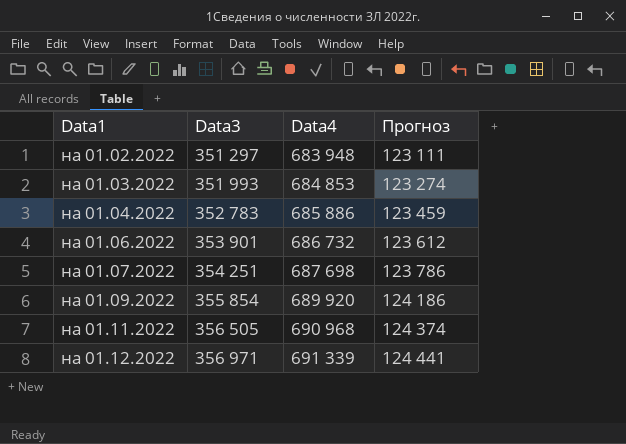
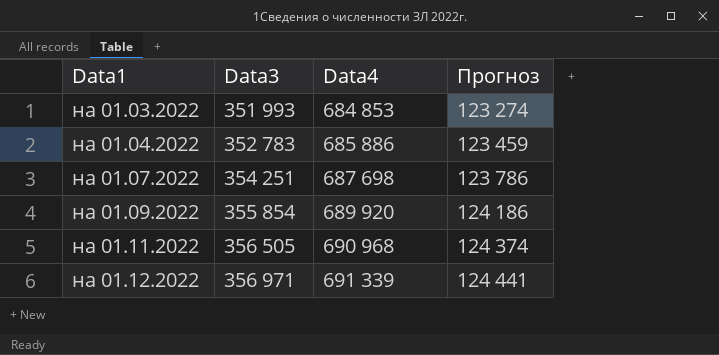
row на 01.02.2022: 351 297 | 683 948 | 123 111 -> none
row на 01.06.2022: 353 901 | 686 732 | 123 612 -> none

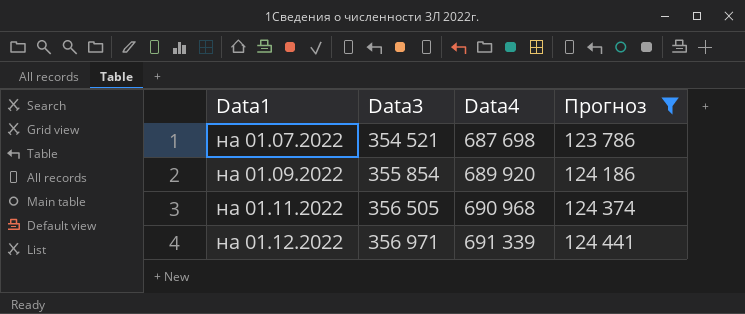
filter: none -> Прогноз >= 123 786
на 01.07.2022 | Data3: 354 251 -> 354 521

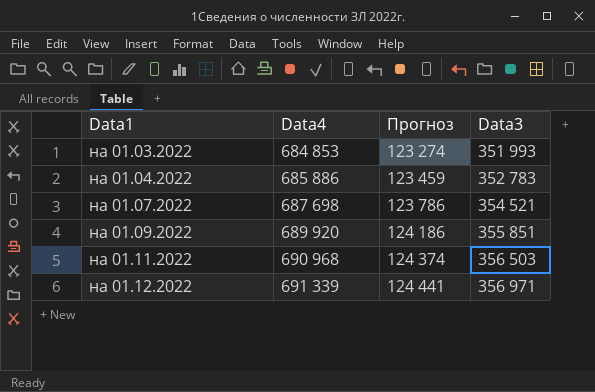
filter: Прогноз >= 123 786 -> none
column Data3 | position: 2 -> 4
на 01.09.2022 | Data3: 355 854 -> 355 851
на 01.11.2022 | Data3: 356 505 -> 356 503

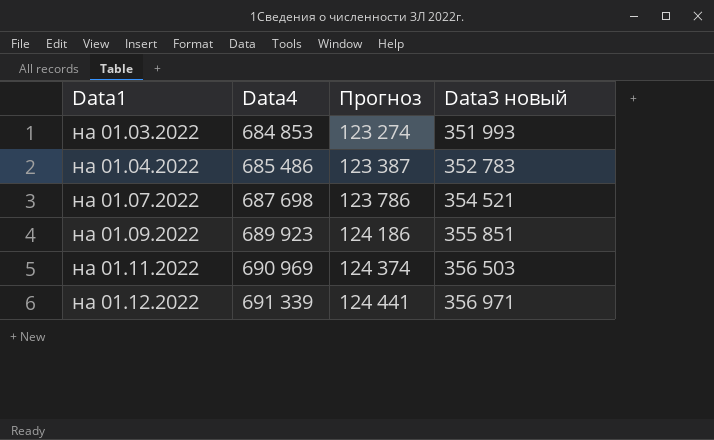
column name: Data3 -> Data3 новый
на 01.04.2022 | Data4: 685 886 -> 685 486
на 01.04.2022 | Прогноз: 123 459 -> 123 387
на 01.09.2022 | Data4: 689 920 -> 689 923
на 01.11.2022 | Data4: 690 968 -> 690 969

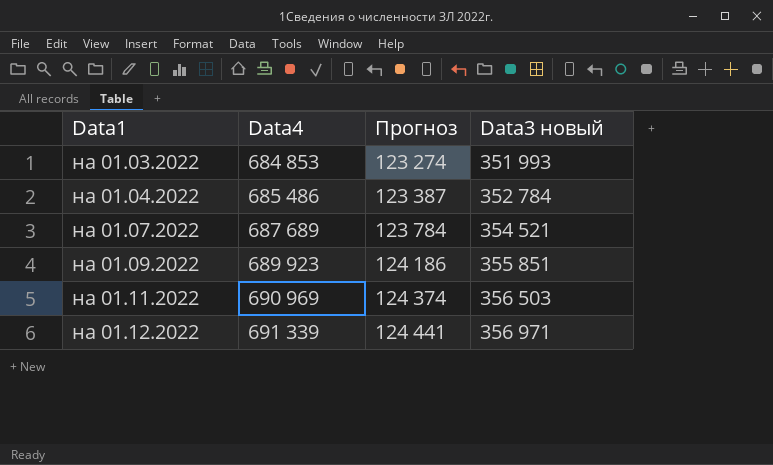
на 01.04.2022 | Data3 новый: 352 783 -> 352 784
на 01.07.2022 | Data4: 687 698 -> 687 689
на 01.07.2022 | Прогноз: 123 786 -> 123 784

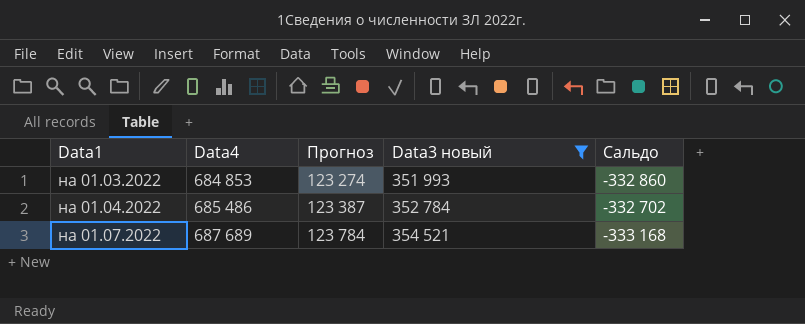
filter: none -> Data3 новый <= 354 521
column Сальдо | formula: none -> [Data3 новый] - [Data4]

